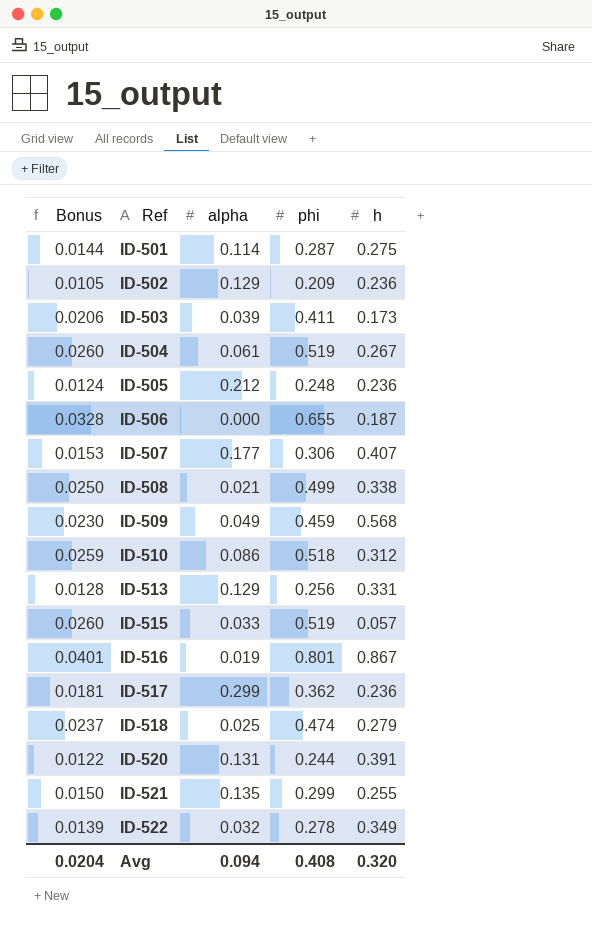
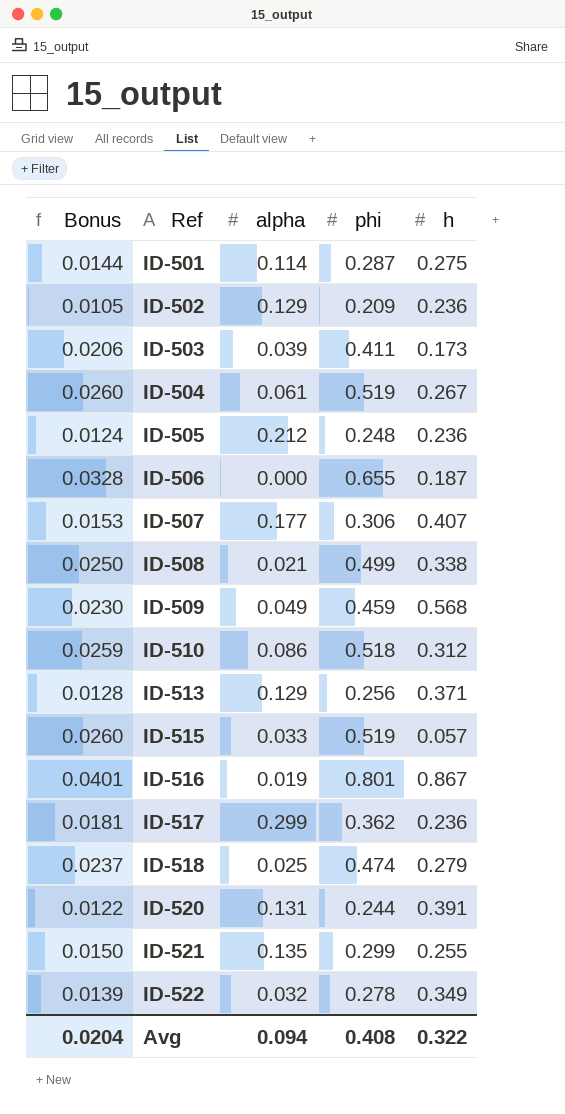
ID-513 | h: 0.331 -> 0.371
Avg | h: 0.320 -> 0.322

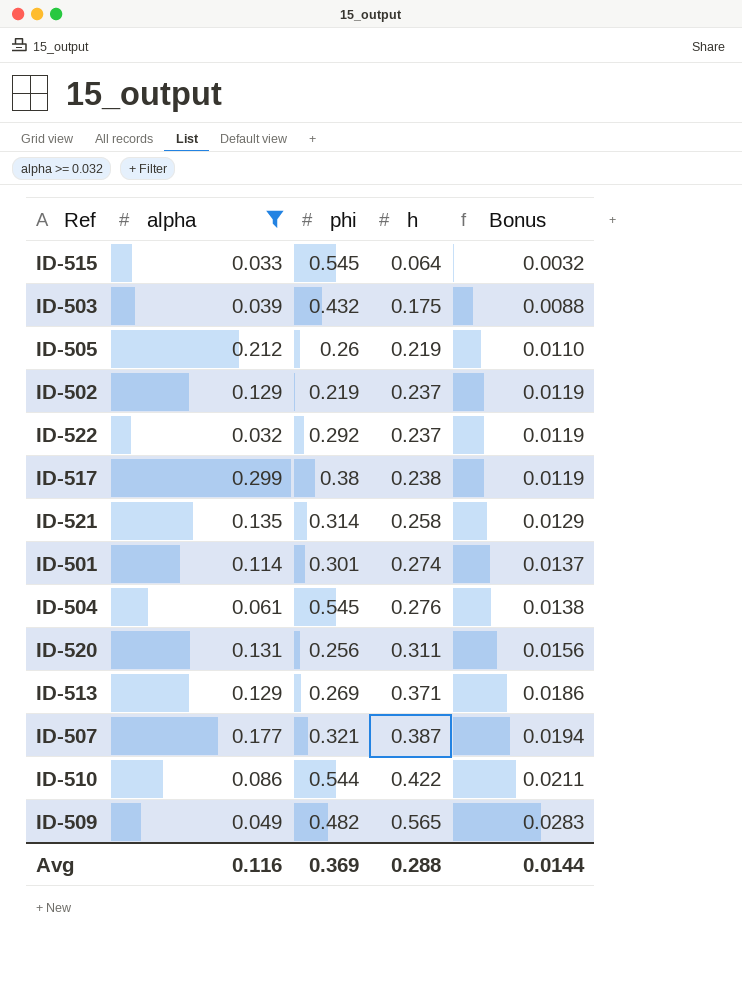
filter: none -> alpha >= 0.032
row order: Ref ascending -> h ascending
column Bonus | formula: [phi] * 0.05 -> [h] * 0.05
column Bonus | position: 1 -> 5
ID-515 | phi: 0.519 -> 0.545
ID-515 | h: 0.057 -> 0.064
ID-503 | phi: 0.411 -> 0.432
ID-503 | h: 0.173 -> 0.175
ID-505 | phi: 0.248 -> 0.26
ID-505 | h: 0.236 -> 0.219
ID-502 | phi: 0.209 -> 0.219
ID-502 | h: 0.236 -> 0.237
ID-522 | phi: 0.278 -> 0.292
ID-522 | h: 0.349 -> 0.237
ID-517 | phi: 0.362 -> 0.38
ID-517 | h: 0.236 -> 0.238
ID-521 | phi: 0.299 -> 0.314
ID-521 | h: 0.255 -> 0.258
ID-501 | phi: 0.287 -> 0.301
ID-501 | h: 0.275 -> 0.274
ID-504 | phi: 0.519 -> 0.545
ID-504 | h: 0.267 -> 0.276
ID-520 | phi: 0.244 -> 0.256
ID-520 | h: 0.391 -> 0.311
ID-513 | phi: 0.256 -> 0.269
ID-507 | phi: 0.306 -> 0.321
ID-507 | h: 0.407 -> 0.387
ID-510 | phi: 0.518 -> 0.544
ID-510 | h: 0.312 -> 0.422
ID-509 | phi: 0.459 -> 0.482
ID-509 | h: 0.568 -> 0.565
Avg | alpha: 0.094 -> 0.116
Avg | phi: 0.408 -> 0.369
Avg | h: 0.322 -> 0.288
Avg | Bonus: 0.0204 -> 0.0144

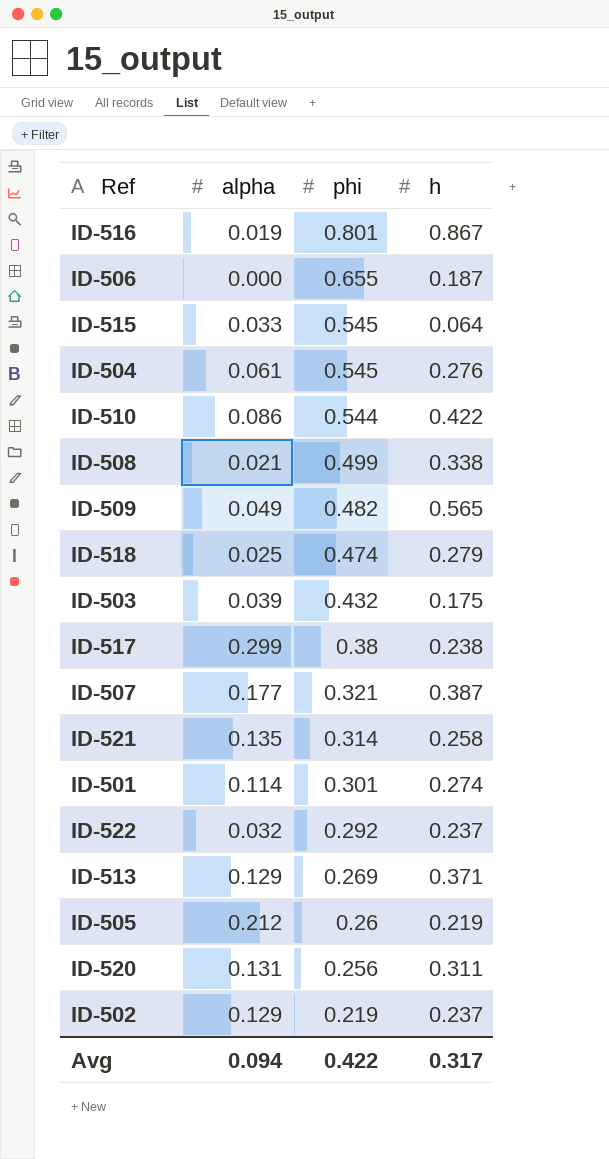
filter: alpha >= 0.032 -> none
row order: h ascending -> phi descending
column Bonus | formula: [h] * 0.05 -> none
Avg | alpha: 0.116 -> 0.094
Avg | phi: 0.369 -> 0.422
Avg | h: 0.288 -> 0.317

